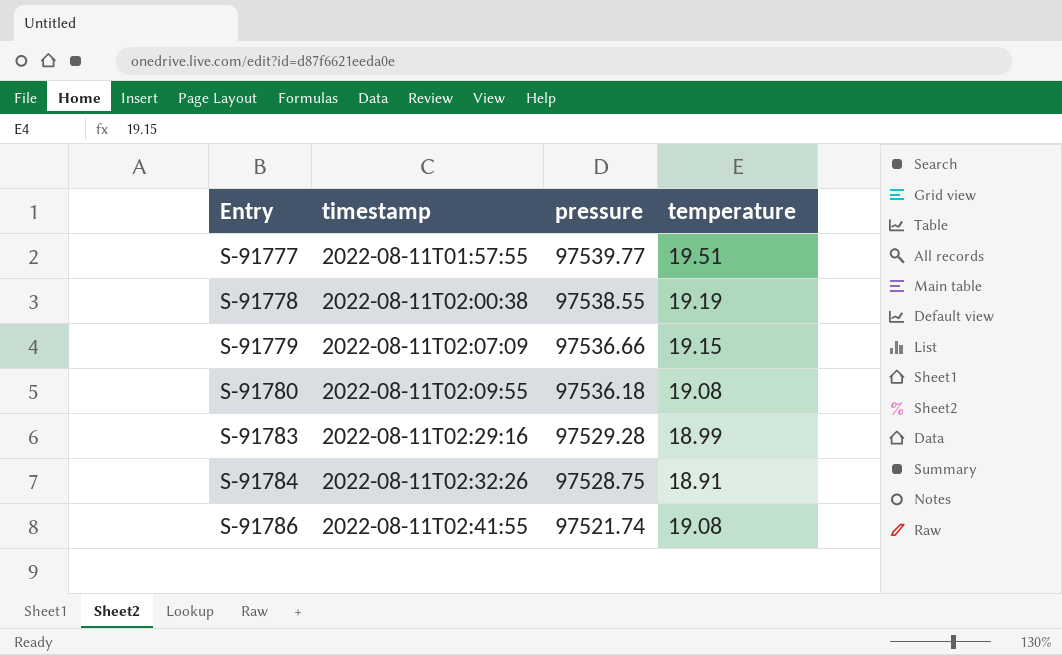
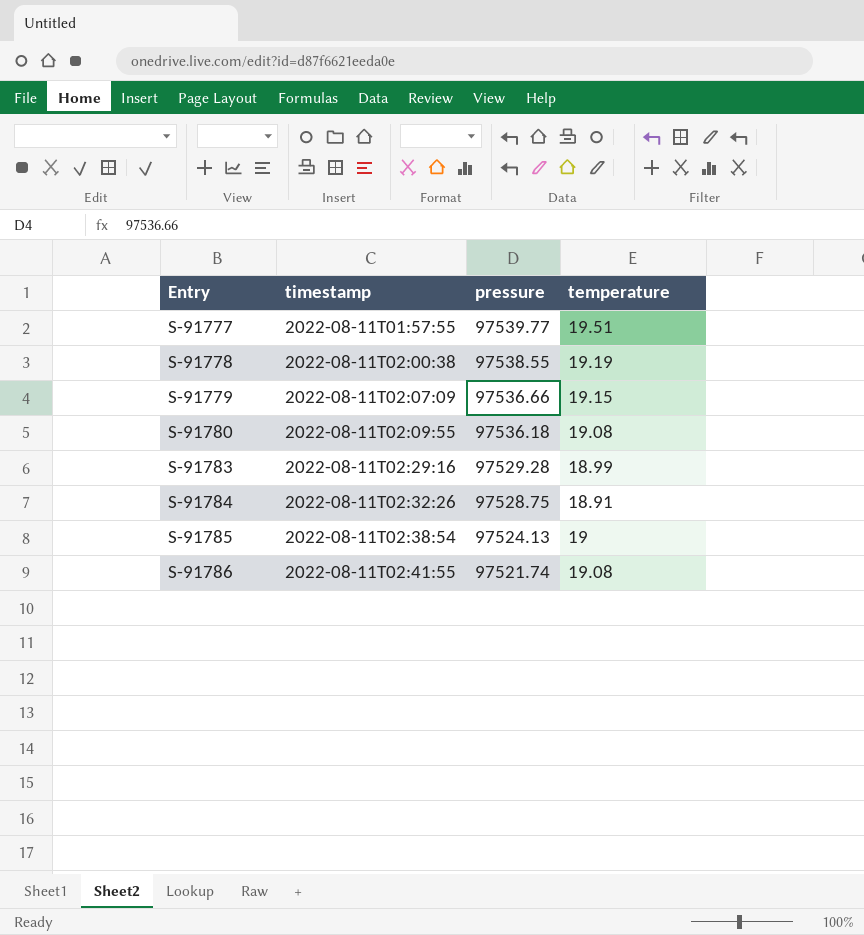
row S-91785: none -> 2022-08-11T02:38:54 | 97524.13 | 19

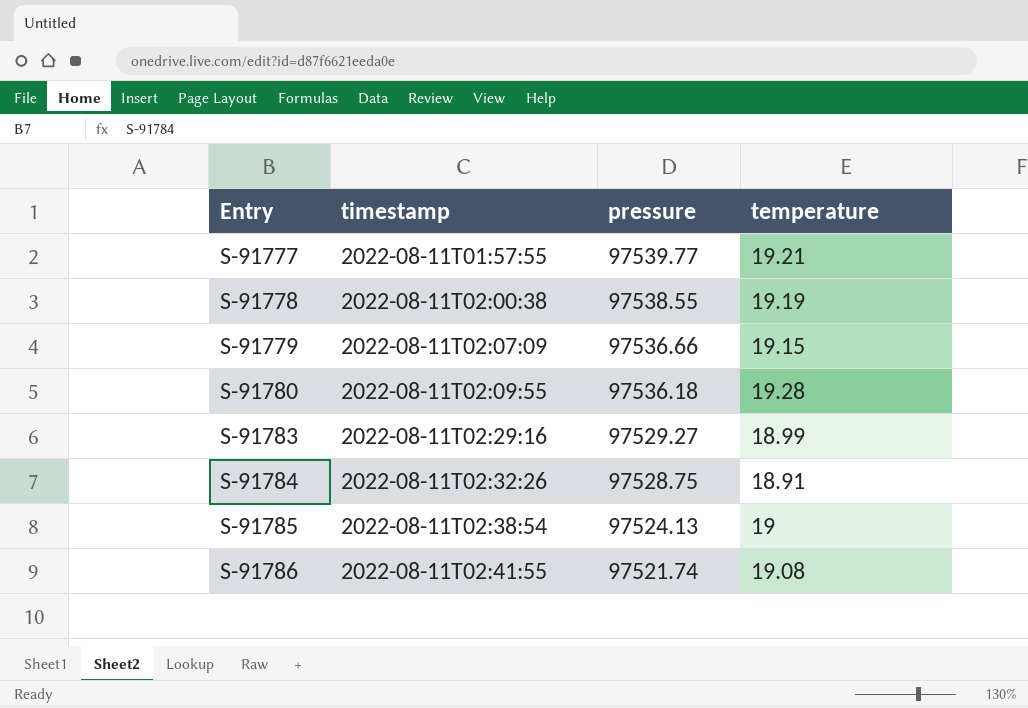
S-91777 | temperature: 19.51 -> 19.21
S-91780 | temperature: 19.08 -> 19.28
S-91783 | pressure: 97529.28 -> 97529.27

